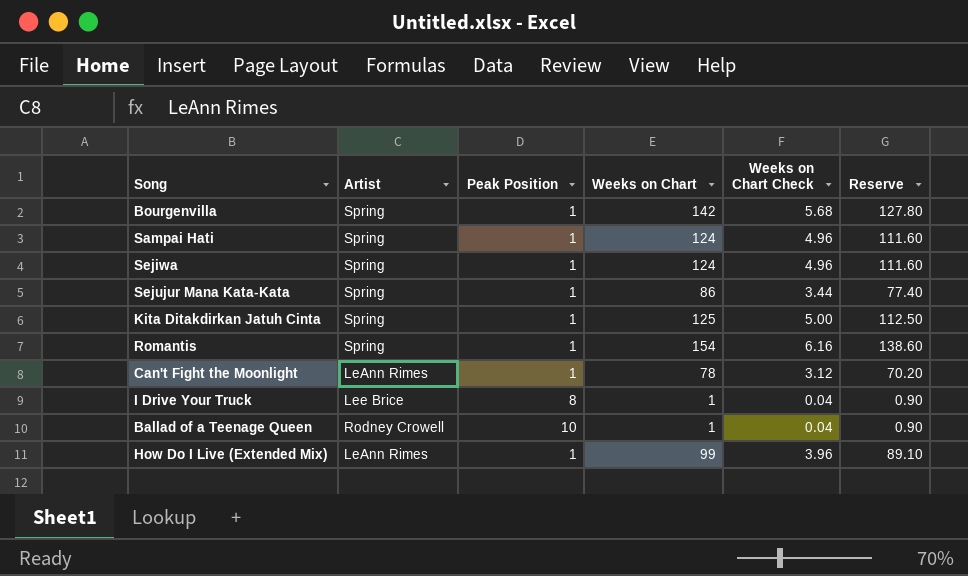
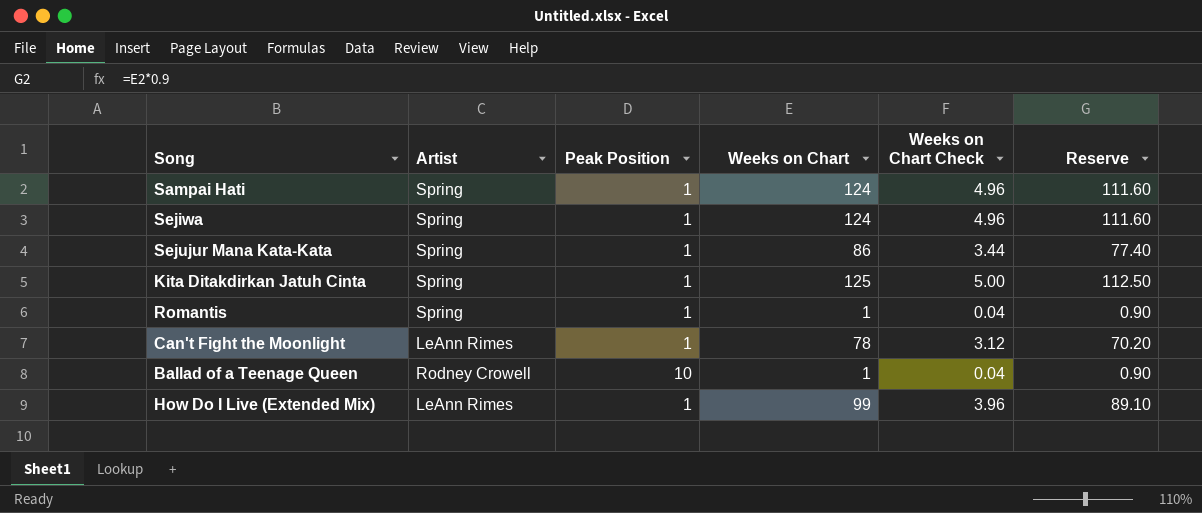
row Bourgenvilla: Spring | 1 | 142 | 5.68 | 127.80 -> none
row I Drive Your Truck: Lee Brice | 8 | 1 | 0.04 | 0.90 -> none
Romantis | Weeks on Chart: 154 -> 1
Romantis | Weeks on Chart Check: 6.16 -> 0.04
Romantis | Reserve: 138.60 -> 0.90

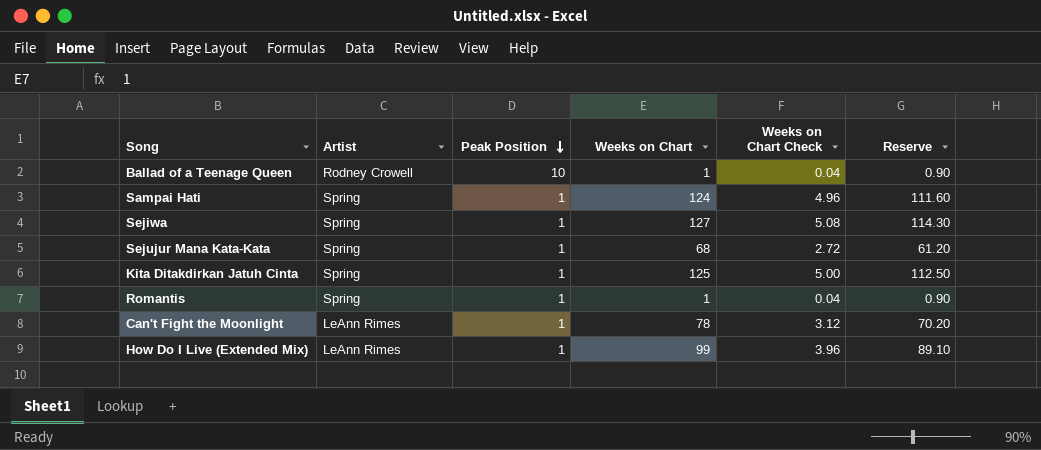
row order: none -> Peak Position descending
Sejiwa | Weeks on Chart: 124 -> 127
Sejiwa | Weeks on Chart Check: 4.96 -> 5.08
Sejiwa | Reserve: 111.60 -> 114.30
Sejujur Mana Kata-Kata | Weeks on Chart: 86 -> 68
Sejujur Mana Kata-Kata | Weeks on Chart Check: 3.44 -> 2.72
Sejujur Mana Kata-Kata | Reserve: 77.40 -> 61.20

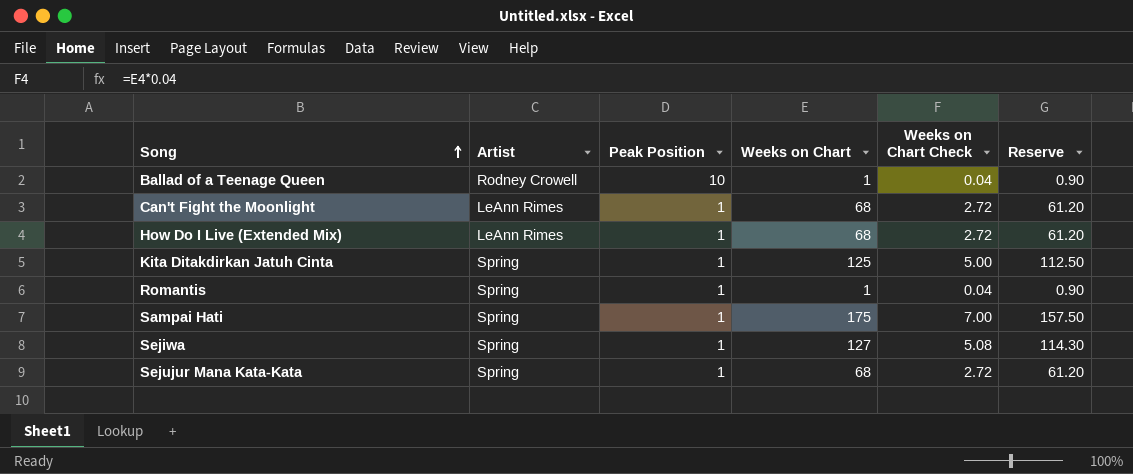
row order: Peak Position descending -> Song ascending
Can't Fight the Moonlight | Weeks on Chart: 78 -> 68
Can't Fight the Moonlight | Weeks on Chart Check: 3.12 -> 2.72
Can't Fight the Moonlight | Reserve: 70.20 -> 61.20
How Do I Live (Extended Mix) | Weeks on Chart: 99 -> 68
How Do I Live (Extended Mix) | Weeks on Chart Check: 3.96 -> 2.72
How Do I Live (Extended Mix) | Reserve: 89.10 -> 61.20
Sampai Hati | Weeks on Chart: 124 -> 175
Sampai Hati | Weeks on Chart Check: 4.96 -> 7.00
Sampai Hati | Reserve: 111.60 -> 157.50

